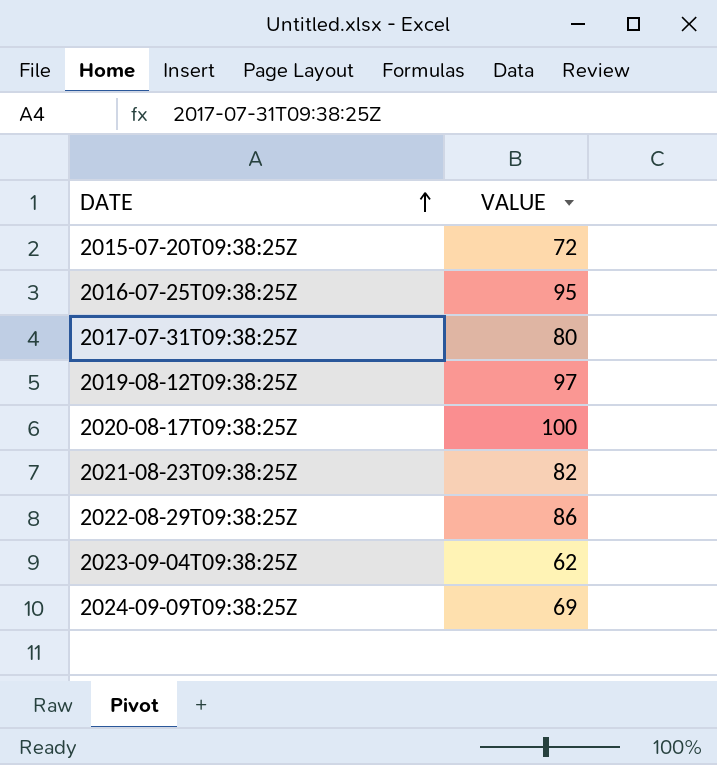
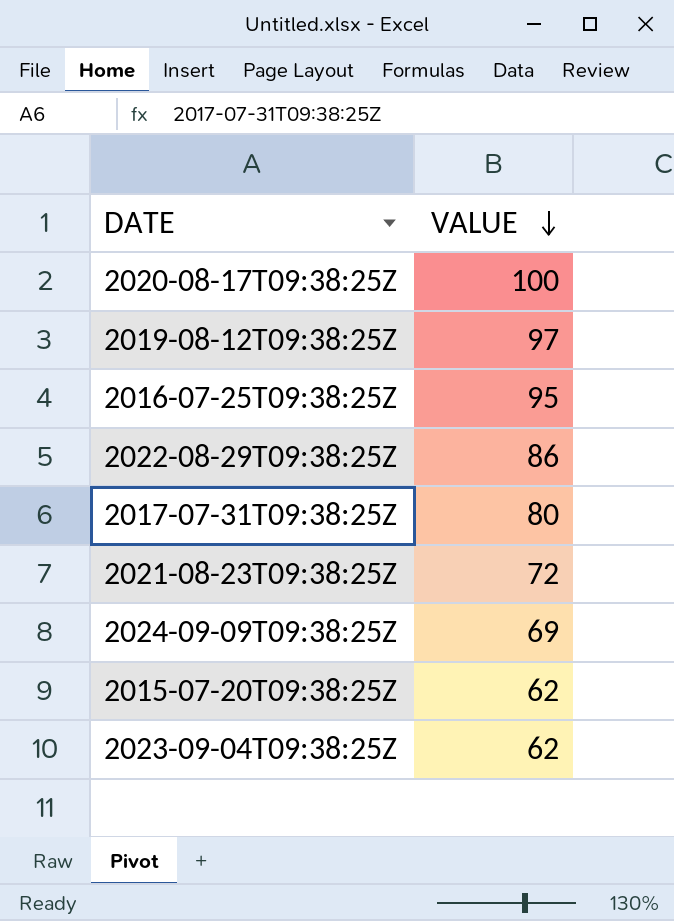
row order: DATE ascending -> VALUE descending
2021-08-23T09:38:25Z | VALUE: 82 -> 72
2015-07-20T09:38:25Z | VALUE: 72 -> 62

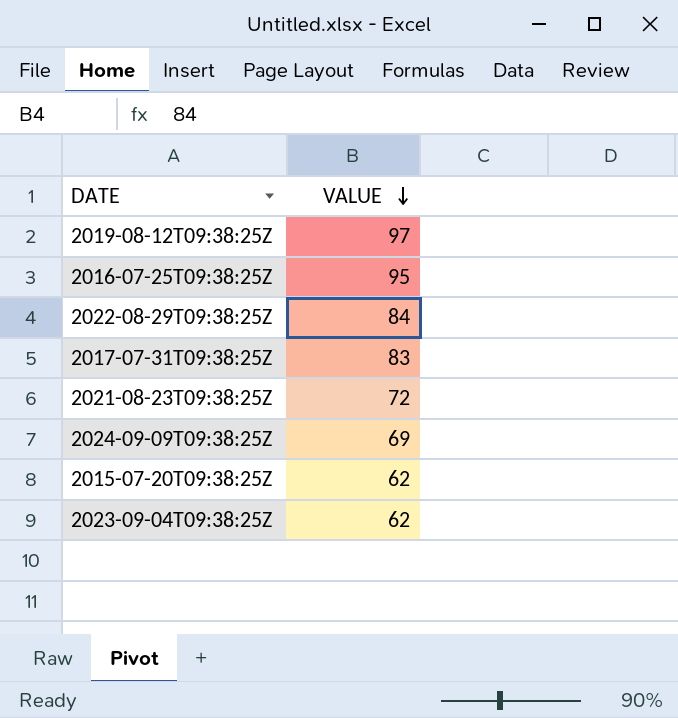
row 2020-08-17T09:38:25Z: 100 -> none
2022-08-29T09:38:25Z | VALUE: 86 -> 84
2017-07-31T09:38:25Z | VALUE: 80 -> 83

